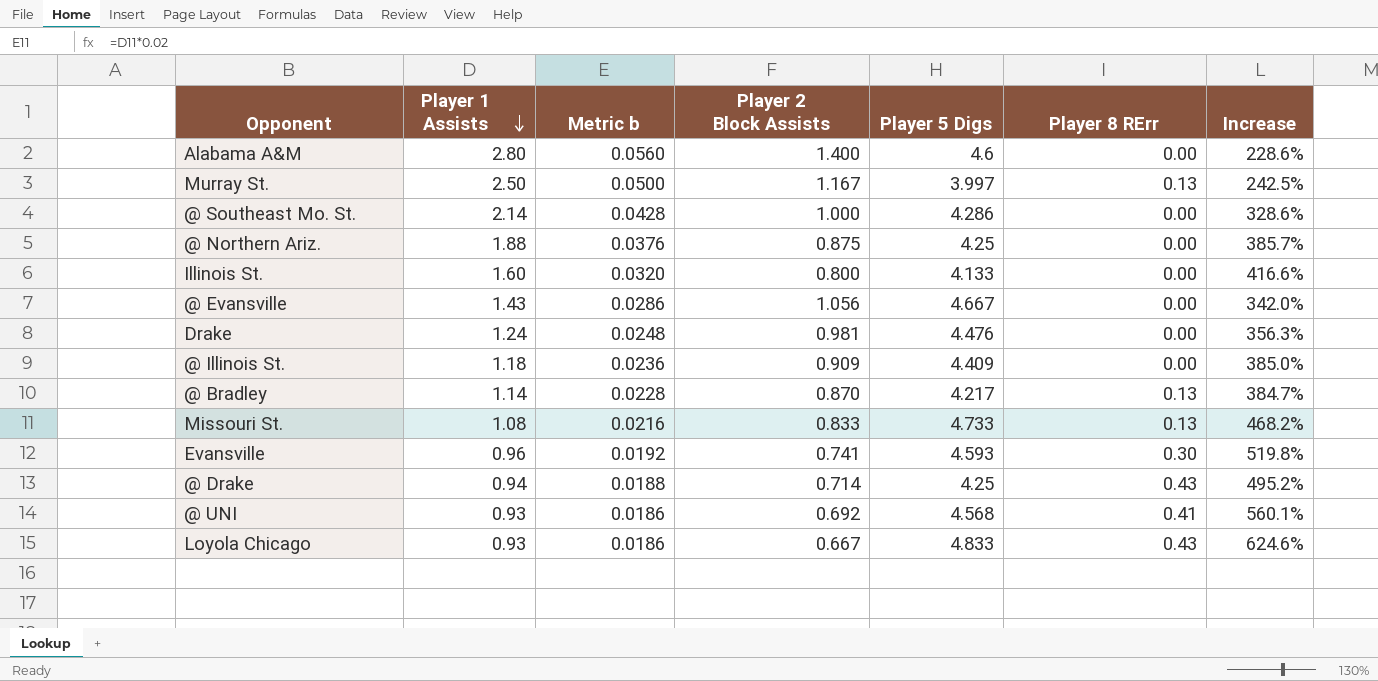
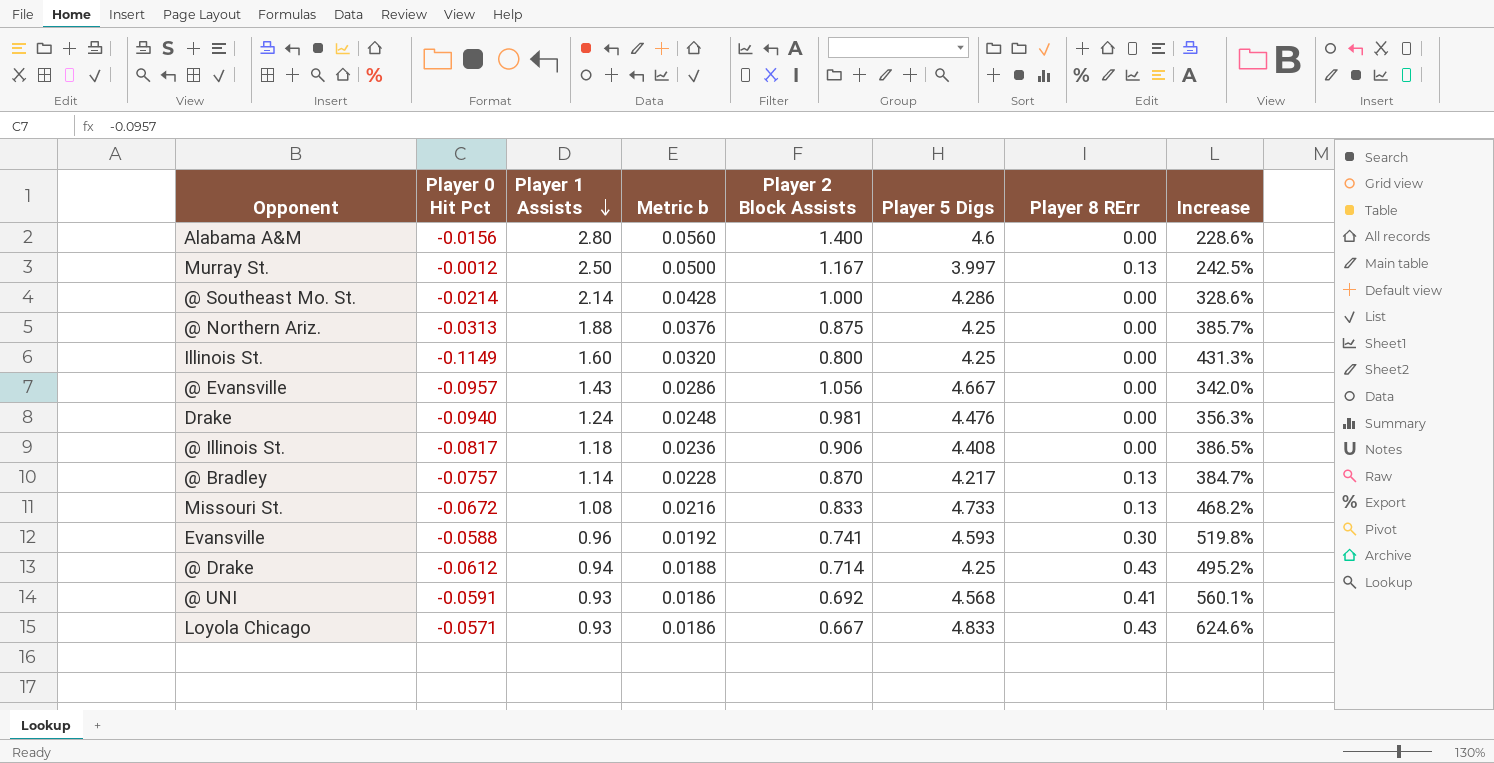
column Player 0 Hit Pct | position: none -> 2
Illinois St. | Player 5 Digs: 4.133 -> 4.25
Illinois St. | Increase: 416.6% -> 431.3%
@ Illinois St. | Player 2 Block Assists: 0.909 -> 0.906
@ Illinois St. | Player 5 Digs: 4.409 -> 4.408
@ Illinois St. | Increase: 385.0% -> 386.5%

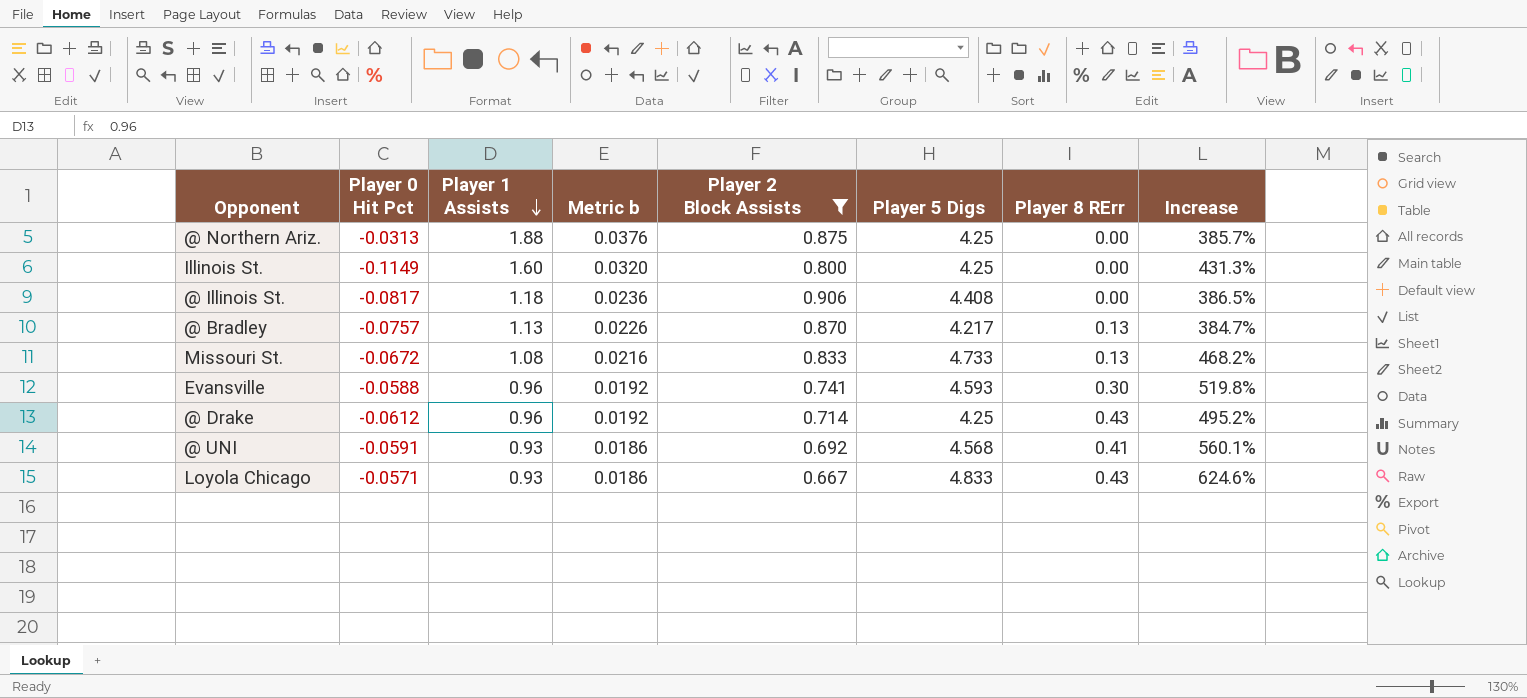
filter: none -> Player 2 Block Assists <= 0.906
@ Bradley | Player 1 Assists: 1.14 -> 1.13
@ Bradley | Metric b: 0.0228 -> 0.0226
@ Drake | Player 1 Assists: 0.94 -> 0.96
@ Drake | Metric b: 0.0188 -> 0.0192

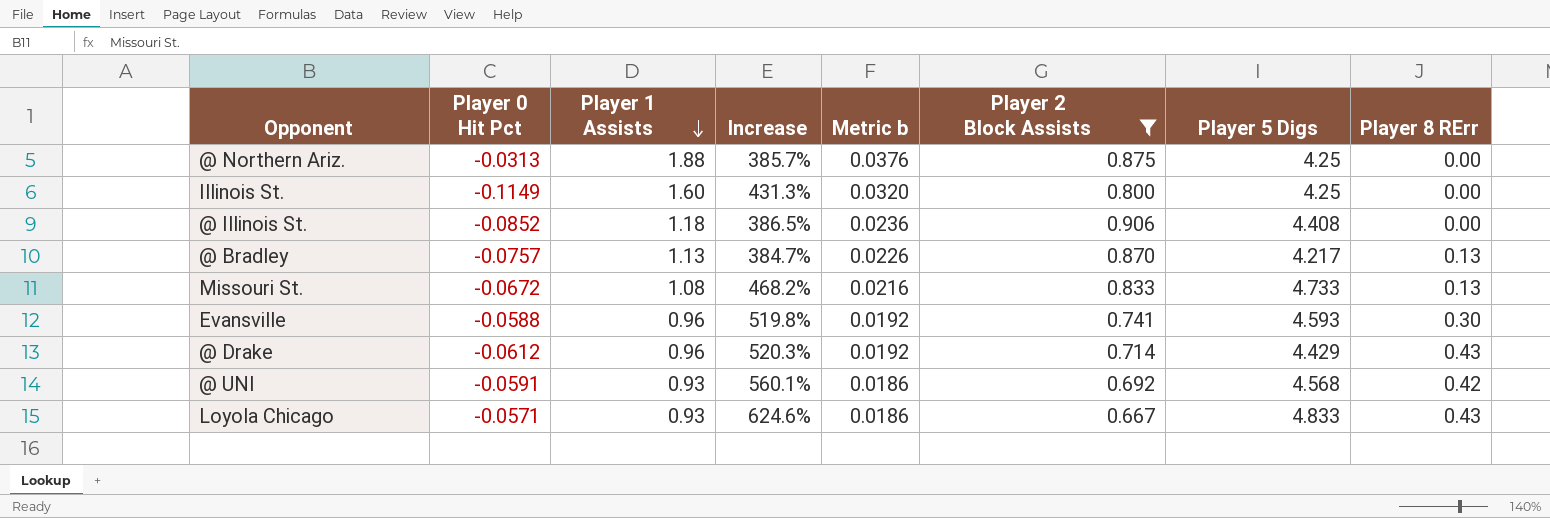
column Increase | position: 8 -> 4
@ Illinois St. | Player 0 Hit Pct: -0.0817 -> -0.0852
@ Drake | Increase: 495.2% -> 520.3%
@ Drake | Player 5 Digs: 4.25 -> 4.429
@ UNI | Player 8 RErr: 0.41 -> 0.42

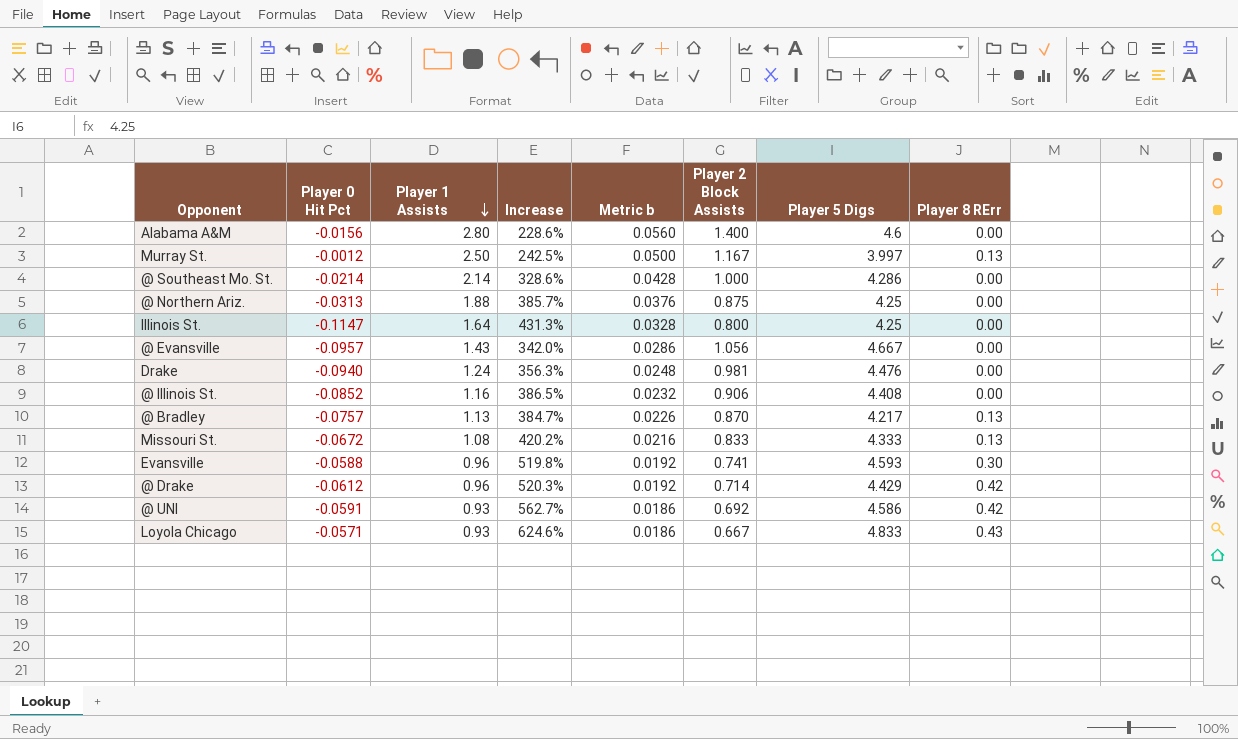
filter: Player 2 Block Assists <= 0.906 -> none
Illinois St. | Player 0 Hit Pct: -0.1149 -> -0.1147
Illinois St. | Player 1 Assists: 1.60 -> 1.64
Illinois St. | Metric b: 0.0320 -> 0.0328
@ Illinois St. | Player 1 Assists: 1.18 -> 1.16
@ Illinois St. | Metric b: 0.0236 -> 0.0232
Missouri St. | Increase: 468.2% -> 420.2%
Missouri St. | Player 5 Digs: 4.733 -> 4.333
@ Drake | Player 8 RErr: 0.43 -> 0.42
@ UNI | Increase: 560.1% -> 562.7%
@ UNI | Player 5 Digs: 4.568 -> 4.586

